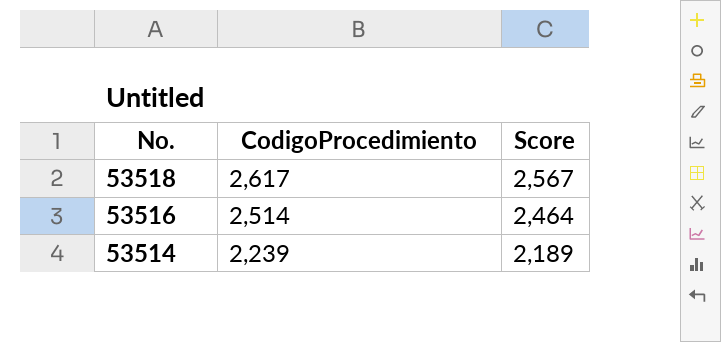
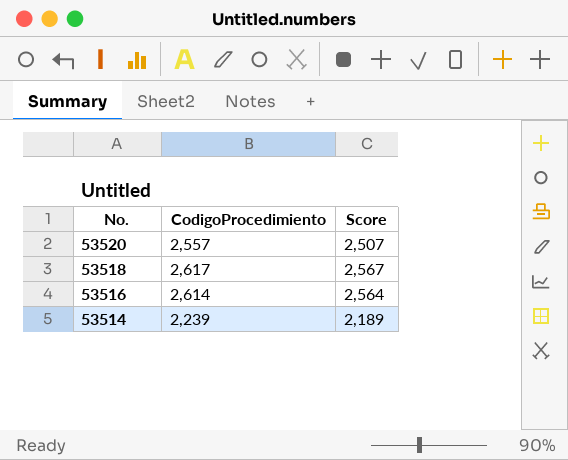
row 53520: none -> 2,557 | 2,507
53516 | CodigoProcedimiento: 2,514 -> 2,614
53516 | Score: 2,464 -> 2,564

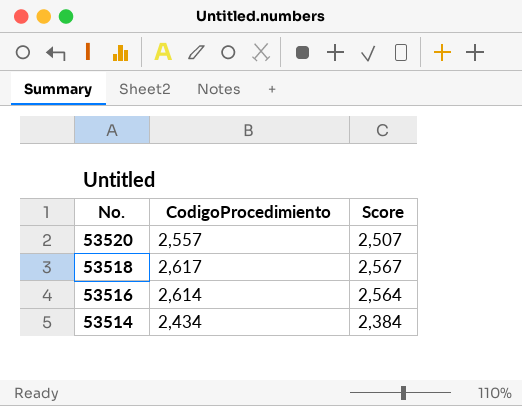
53514 | CodigoProcedimiento: 2,239 -> 2,434
53514 | Score: 2,189 -> 2,384

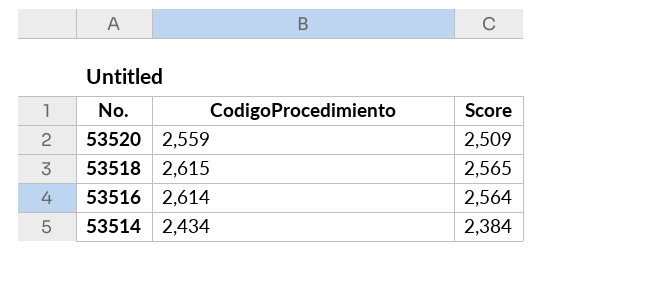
53520 | CodigoProcedimiento: 2,557 -> 2,559
53520 | Score: 2,507 -> 2,509
53518 | CodigoProcedimiento: 2,617 -> 2,615
53518 | Score: 2,567 -> 2,565

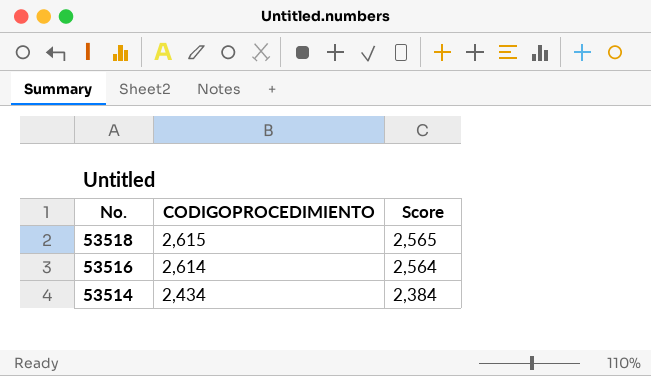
column name: CodigoProcedimiento -> CODIGOPROCEDIMIENTO
row 53520: 2,559 | 2,509 -> none

